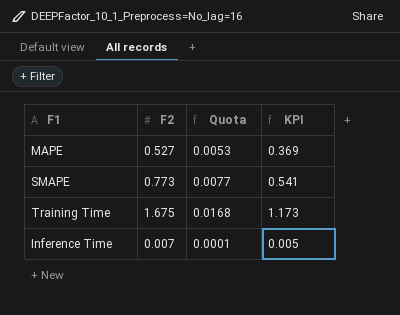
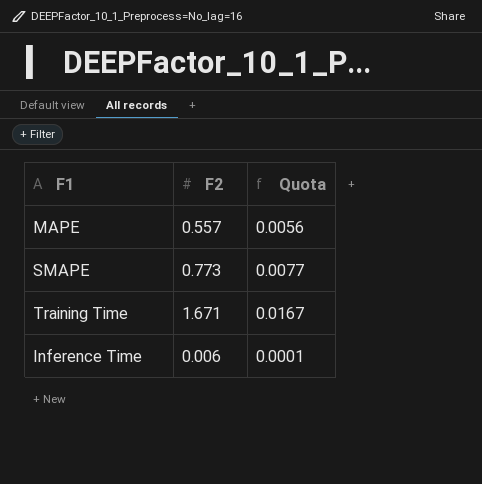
column KPI | formula: [F2] * 0.7 -> none
MAPE | F2: 0.527 -> 0.557
MAPE | Quota: 0.0053 -> 0.0056
Training Time | F2: 1.675 -> 1.671
Training Time | Quota: 0.0168 -> 0.0167
Inference Time | F2: 0.007 -> 0.006

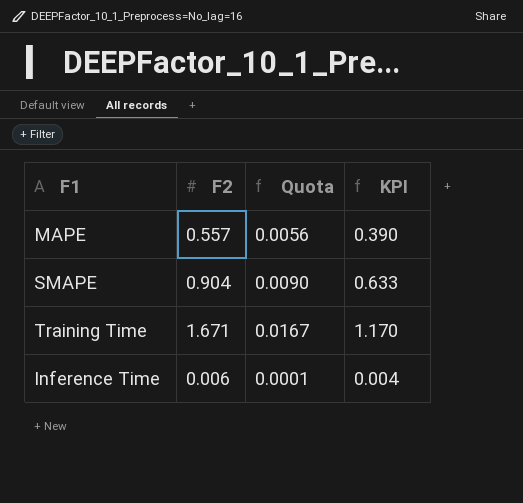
column KPI | formula: none -> [F2] * 0.7
SMAPE | F2: 0.773 -> 0.904
SMAPE | Quota: 0.0077 -> 0.0090

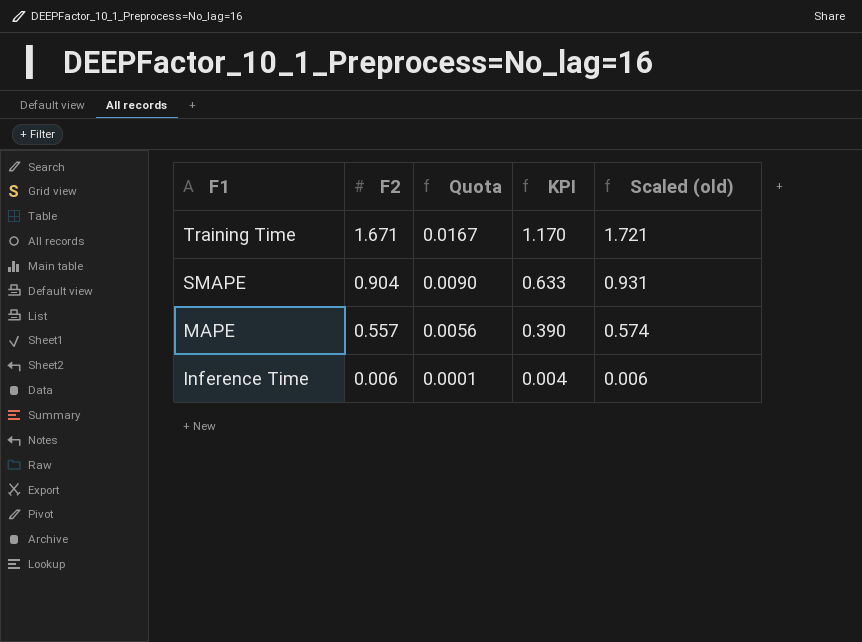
row order: none -> F1 descending
column Scaled (old) | formula: none -> [F2] * 1.03

